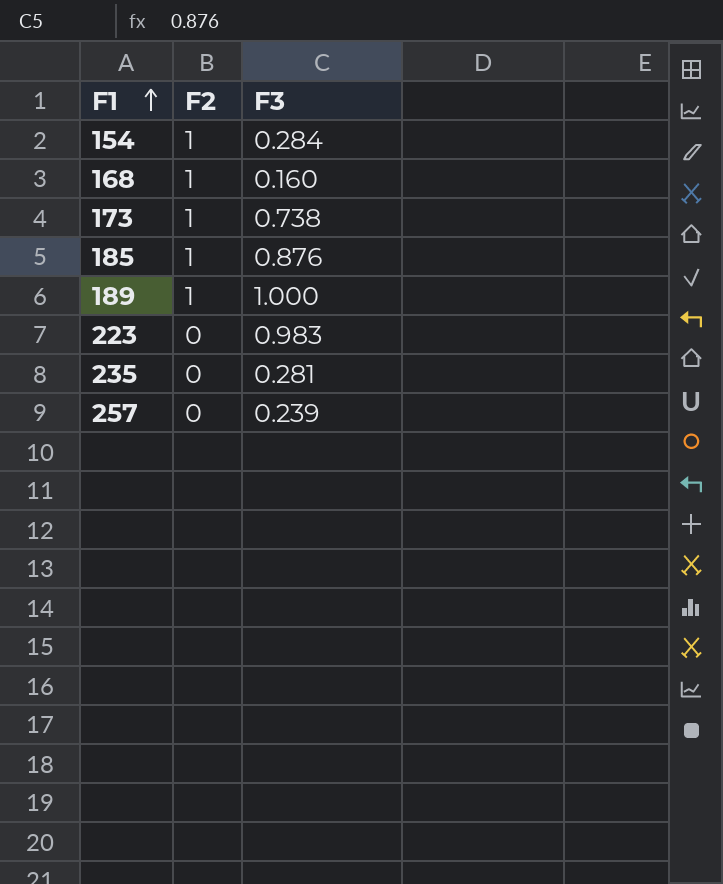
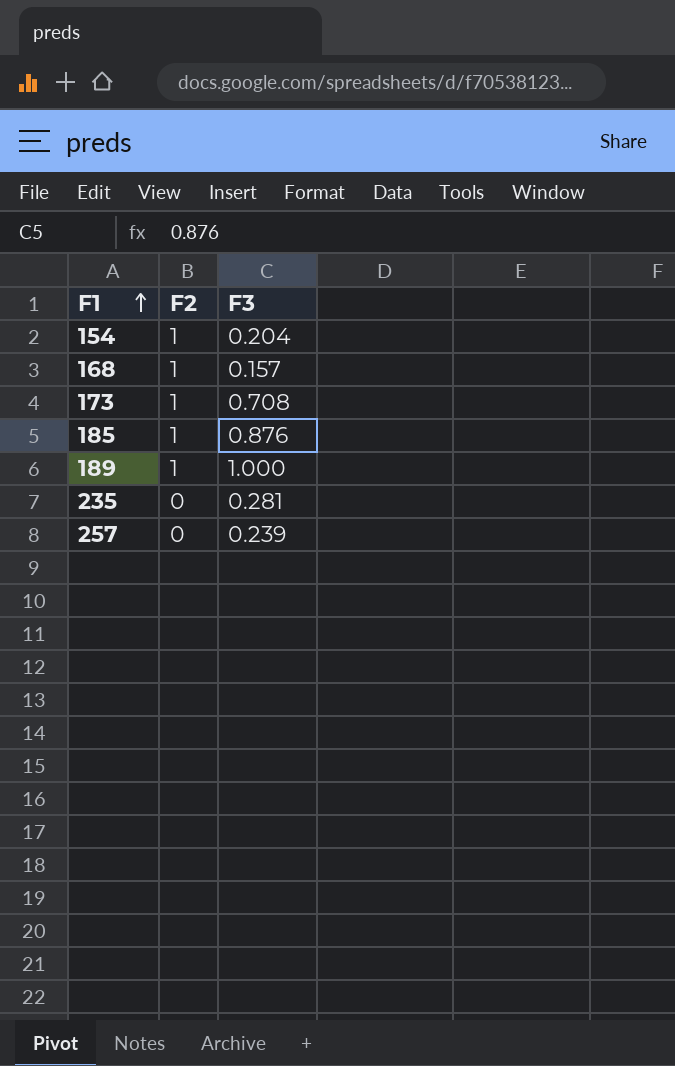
row 223: 0 | 0.983 -> none
154 | F3: 0.284 -> 0.204
168 | F3: 0.160 -> 0.157
173 | F3: 0.738 -> 0.708

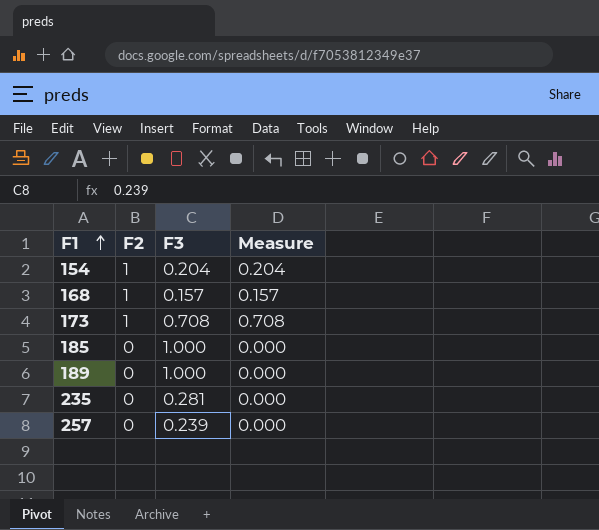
column Measure | formula: none -> [F2] * [F3]
185 | F2: 1 -> 0
185 | F3: 0.876 -> 1.000
189 | F2: 1 -> 0

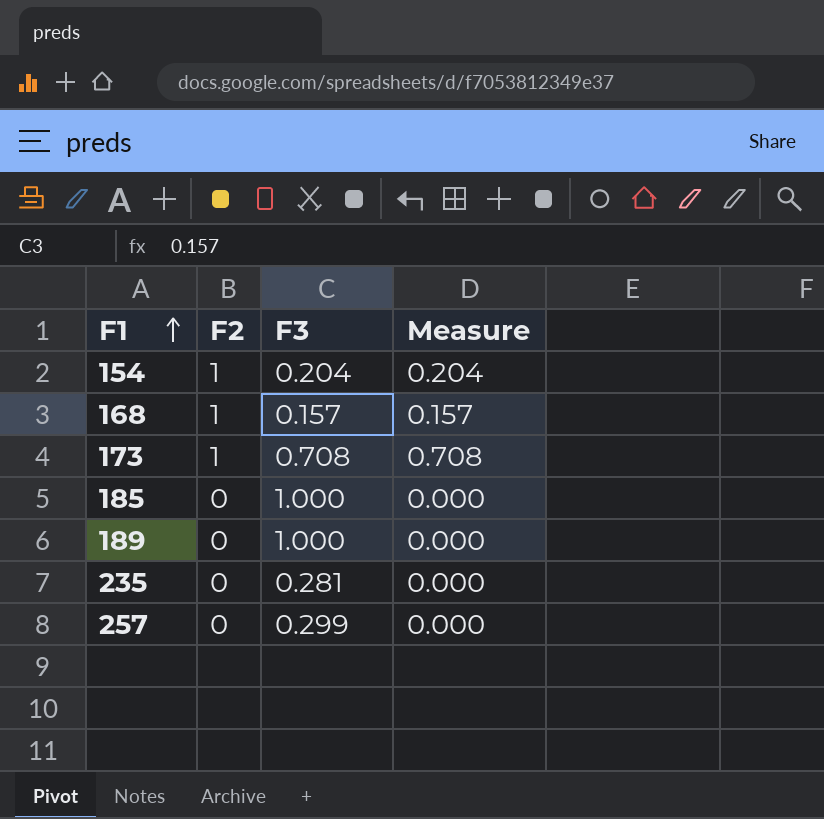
257 | F3: 0.239 -> 0.299

